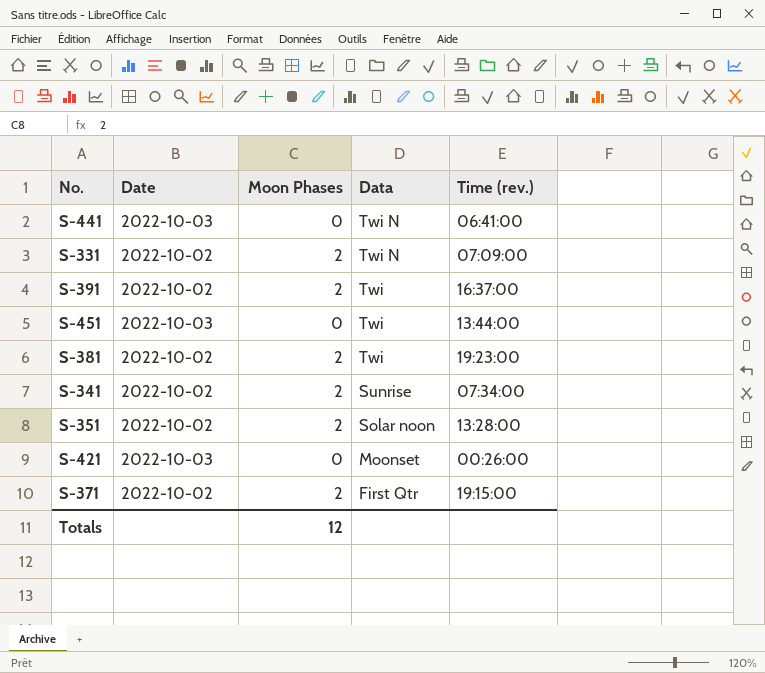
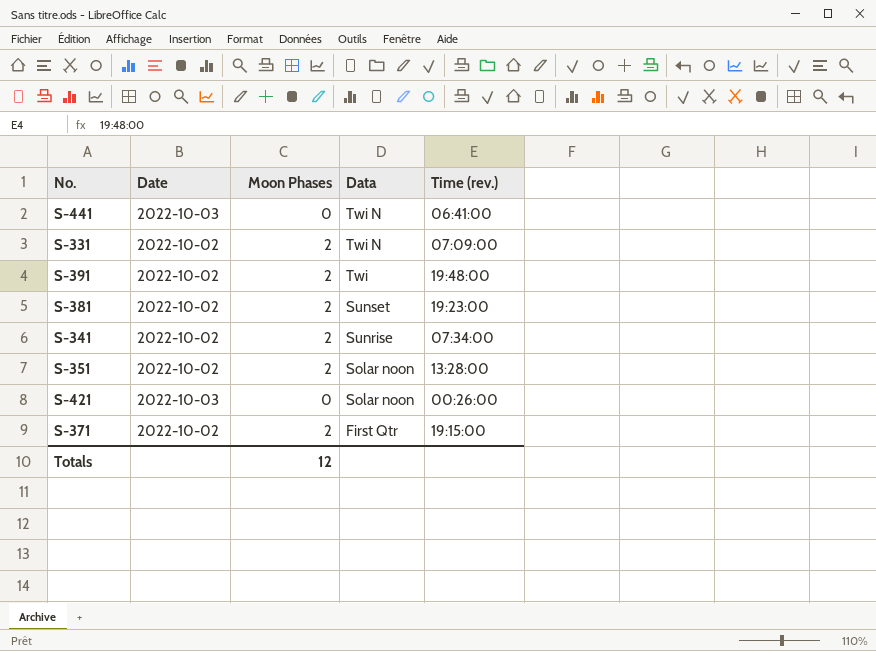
row S-451: 2022-10-03 | 0 | Twi | 13:44:00 -> none
S-391 | Time (rev.): 16:37:00 -> 19:48:00
S-381 | Data: Twi -> Sunset
S-421 | Data: Moonset -> Solar noon

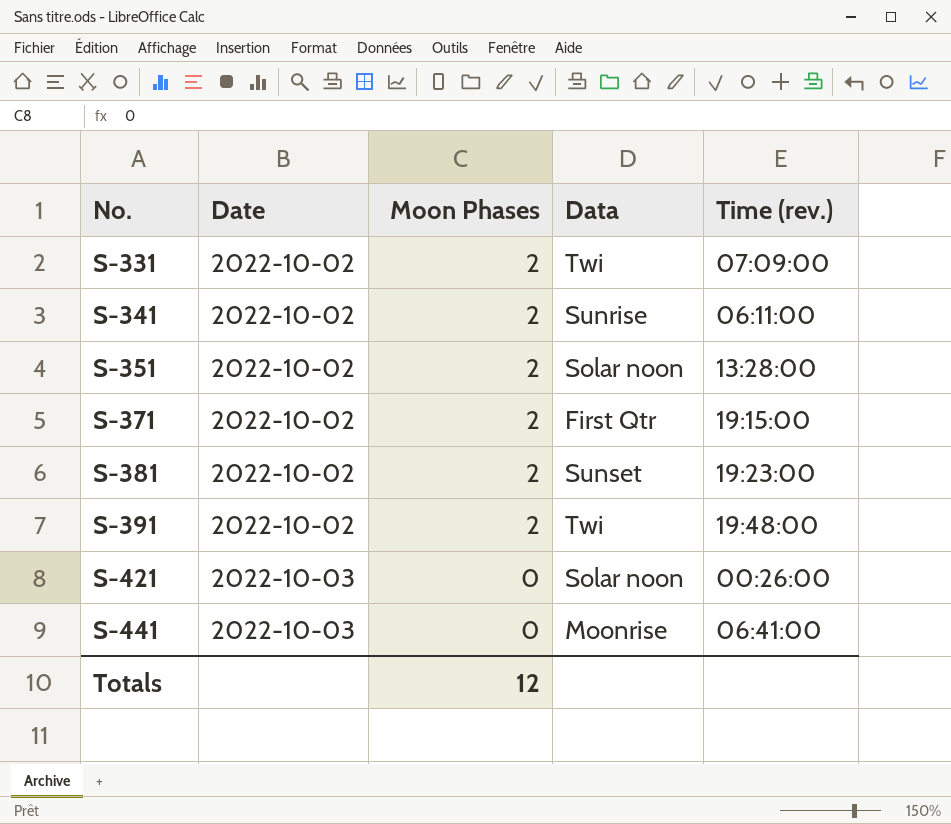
row order: Data descending -> No. ascending
S-331 | Data: Twi N -> Twi
S-341 | Time (rev.): 07:34:00 -> 06:11:00
S-441 | Data: Twi N -> Moonrise

